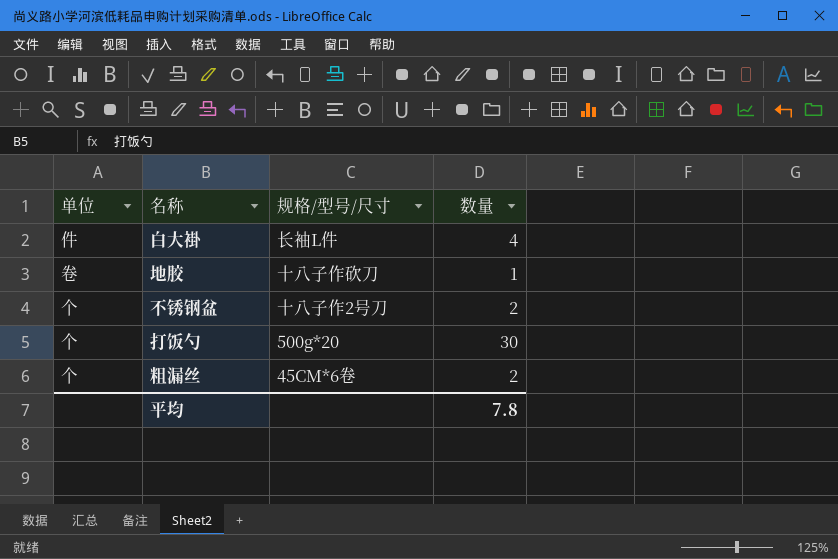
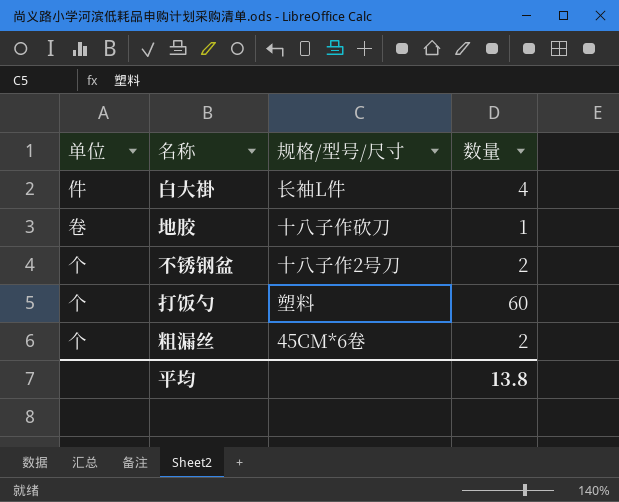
打饭勺 | 规格/型号/尺寸: 500g*20 -> 塑料
打饭勺 | 数量: 30 -> 60
平均 | 数量: 7.8 -> 13.8

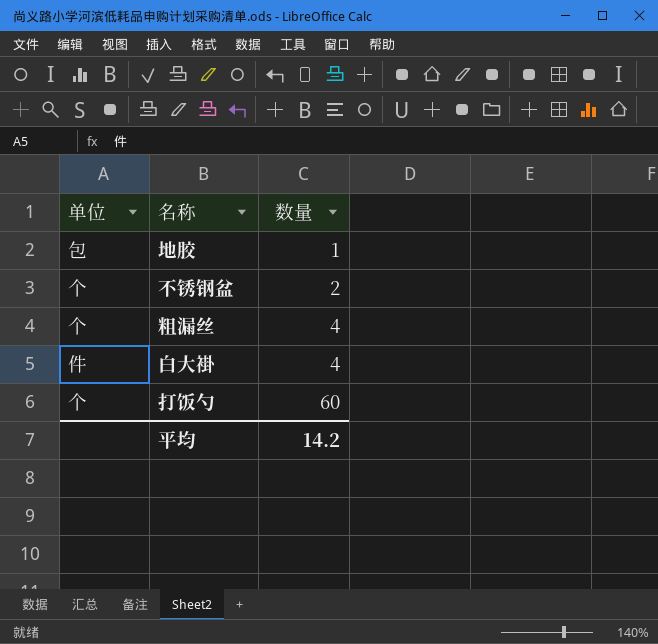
row order: none -> 数量 ascending
column 规格/型号/尺寸 | position: 3 -> none
地胶 | 单位: 卷 -> 包
粗漏丝 | 数量: 2 -> 4
平均 | 数量: 13.8 -> 14.2

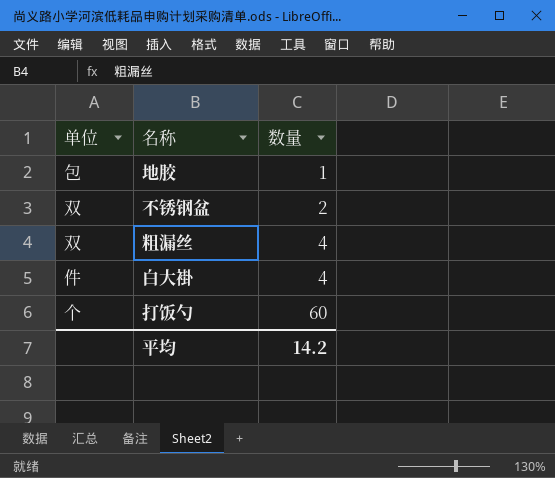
不锈钢盆 | 单位: 个 -> 双
粗漏丝 | 单位: 个 -> 双

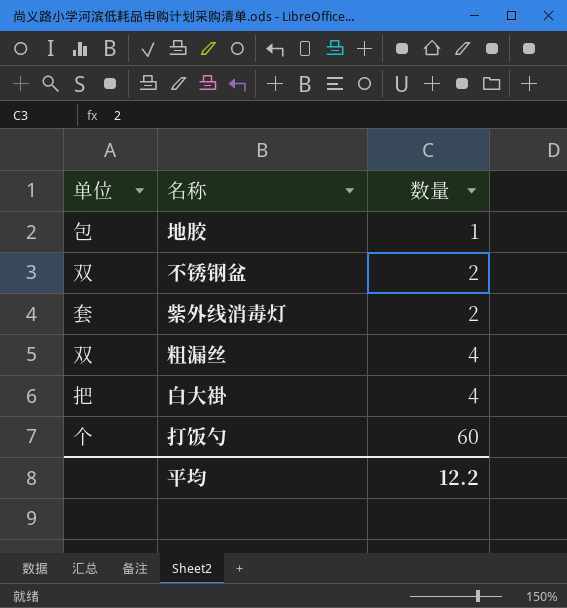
row 紫外线消毒灯: none -> 套 | 2
白大褂 | 单位: 件 -> 把
平均 | 数量: 14.2 -> 12.2

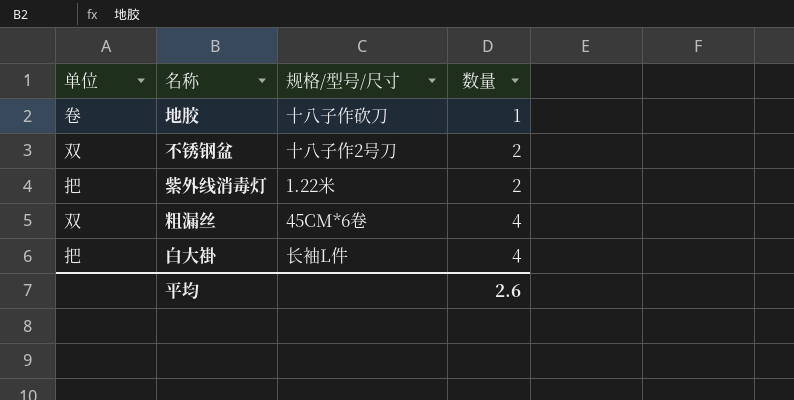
column 规格/型号/尺寸 | position: none -> 3
row 打饭勺: 个 | 60 -> none
地胶 | 单位: 包 -> 卷
紫外线消毒灯 | 单位: 套 -> 把
平均 | 数量: 12.2 -> 2.6

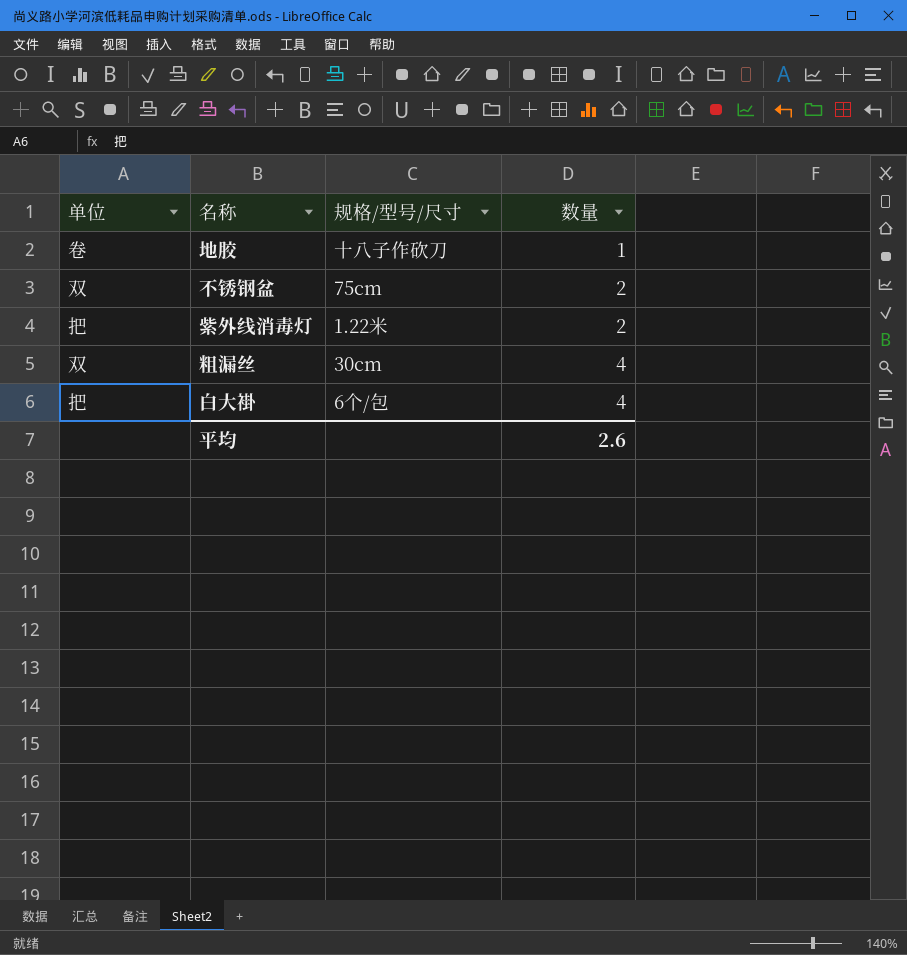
不锈钢盆 | 规格/型号/尺寸: 十八子作2号刀 -> 75cm
粗漏丝 | 规格/型号/尺寸: 45CM*6卷 -> 30cm
白大褂 | 规格/型号/尺寸: 长袖L件 -> 6个/包

